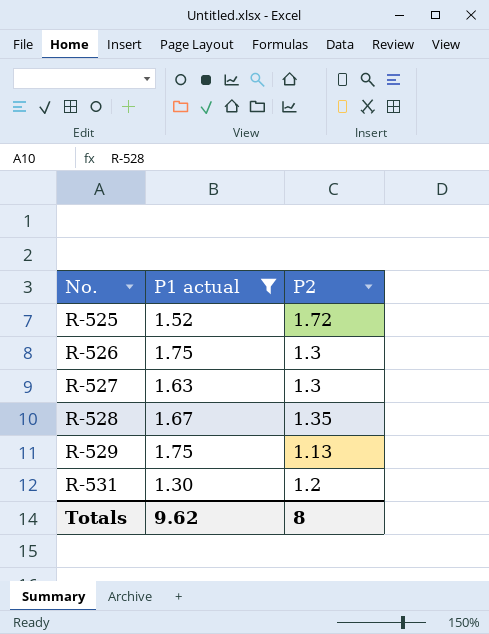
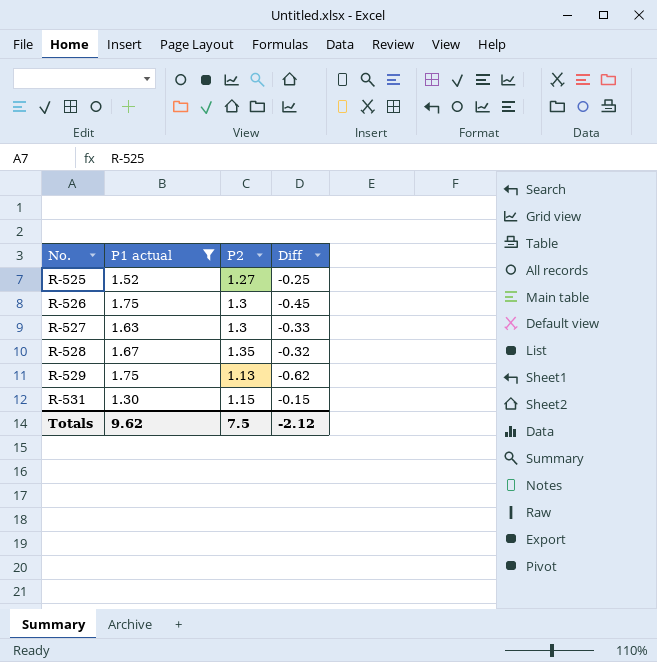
column Diff | formula: none -> [P2] - [P1 actual]
R-525 | P2: 1.72 -> 1.27
R-531 | P2: 1.2 -> 1.15
Totals | P2: 8 -> 7.5

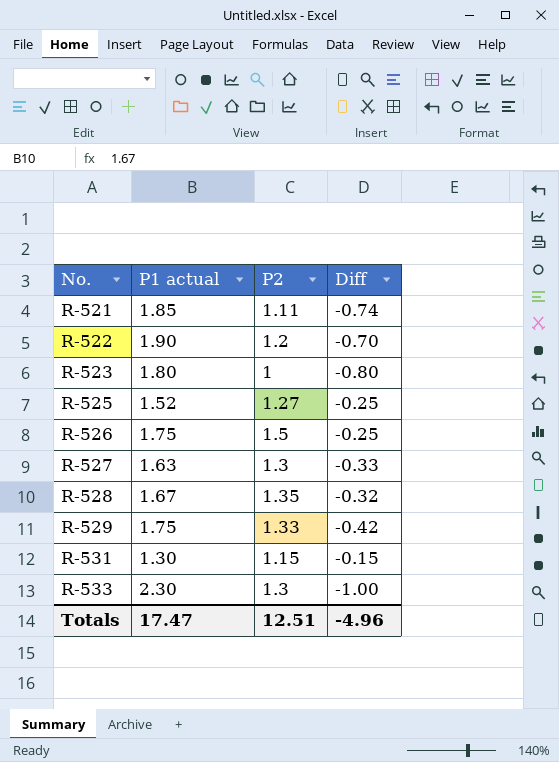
filter: P1 actual <= 1.75 -> none
R-526 | P2: 1.3 -> 1.5
R-526 | Diff: -0.45 -> -0.25
R-529 | P2: 1.13 -> 1.33
R-529 | Diff: -0.62 -> -0.42
Totals | P1 actual: 9.62 -> 17.47
Totals | P2: 7.5 -> 12.51
Totals | Diff: -2.12 -> -4.96

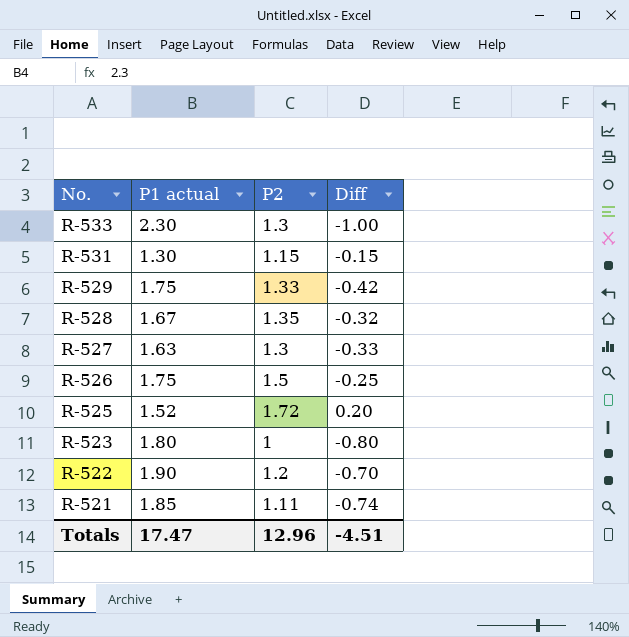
row order: No. ascending -> No. descending
R-525 | P2: 1.27 -> 1.72
R-525 | Diff: -0.25 -> 0.20
Totals | P2: 12.51 -> 12.96
Totals | Diff: -4.96 -> -4.51

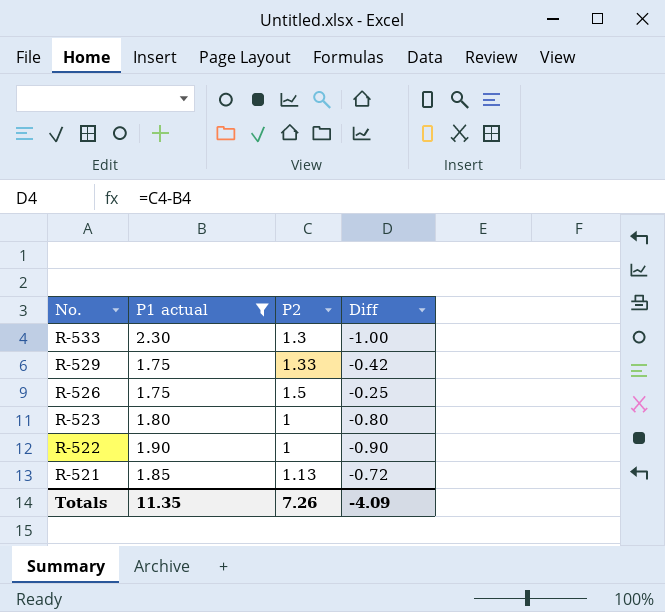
filter: none -> P1 actual >= 1.75
R-522 | P2: 1.2 -> 1
R-522 | Diff: -0.70 -> -0.90
R-521 | P2: 1.11 -> 1.13
R-521 | Diff: -0.74 -> -0.72
Totals | P1 actual: 17.47 -> 11.35
Totals | P2: 12.96 -> 7.26
Totals | Diff: -4.51 -> -4.09

